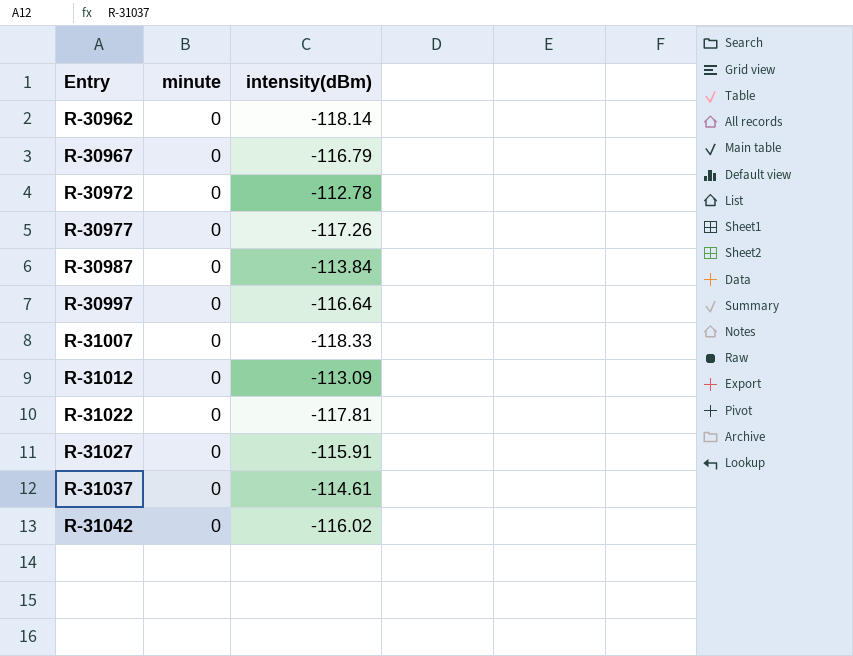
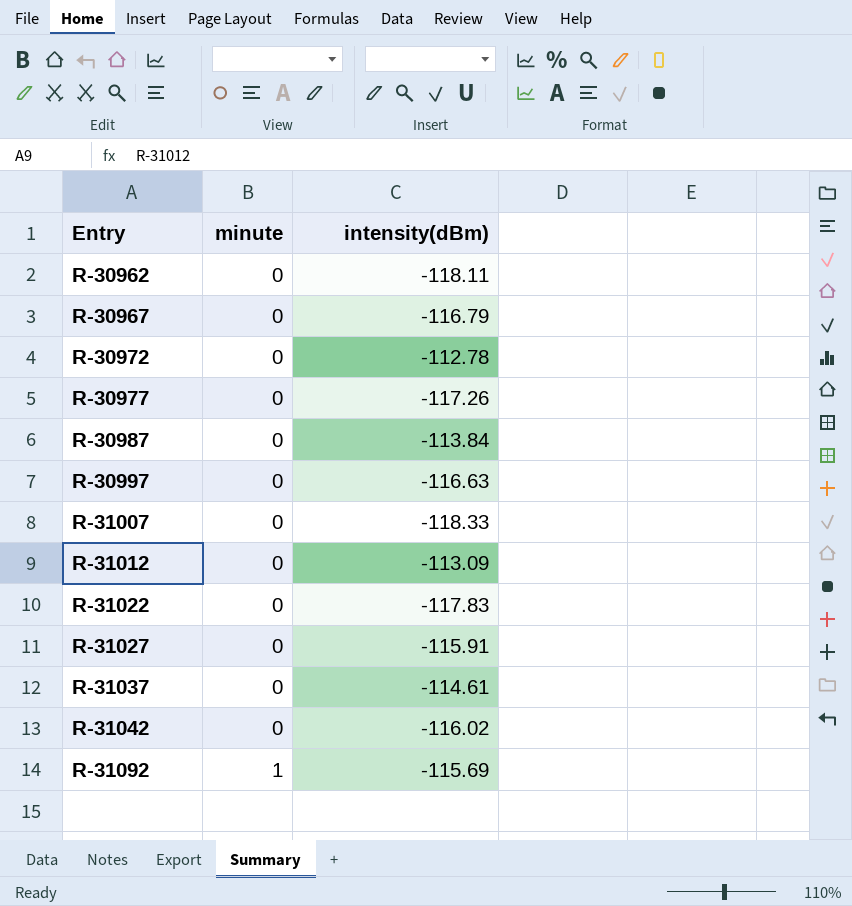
R-30962 | intensity(dBm): -118.14 -> -118.11
R-30997 | intensity(dBm): -116.64 -> -116.63
R-31022 | intensity(dBm): -117.81 -> -117.83
row R-31092: none -> 1 | -115.69

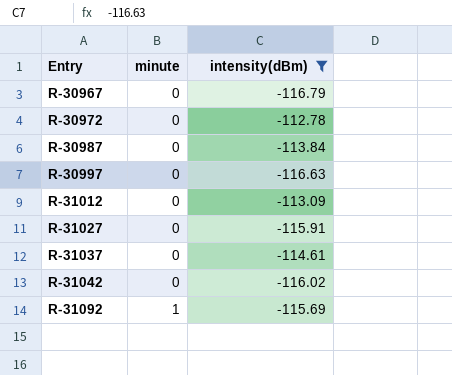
filter: none -> intensity(dBm) >= -116.79

